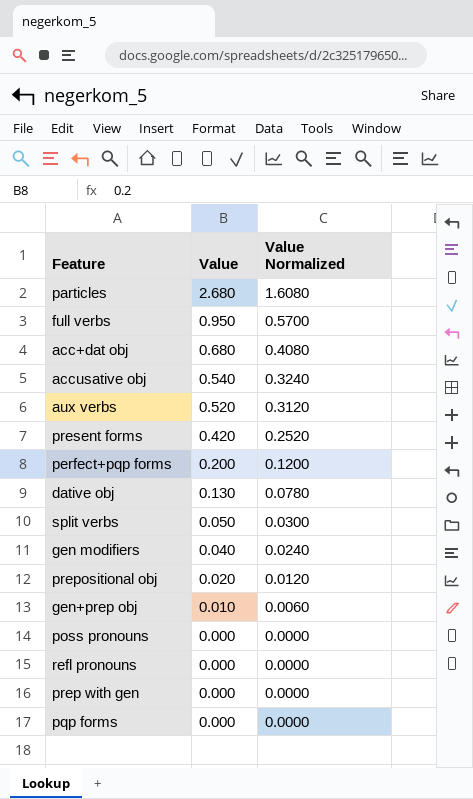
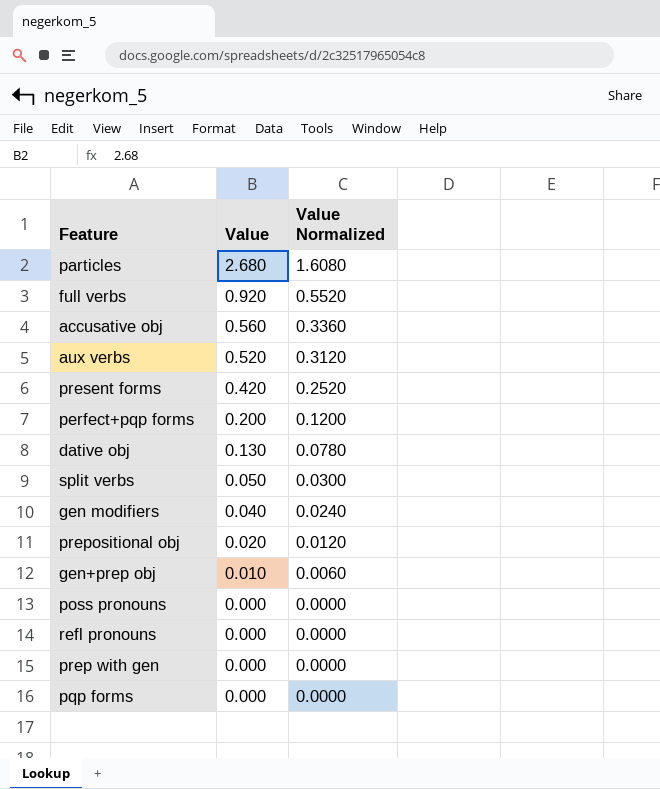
row acc+dat obj: 0.680 | 0.4080 -> none
full verbs | Value: 0.950 -> 0.920
full verbs | Value Normalized: 0.5700 -> 0.5520
accusative obj | Value: 0.540 -> 0.560
accusative obj | Value Normalized: 0.3240 -> 0.3360

